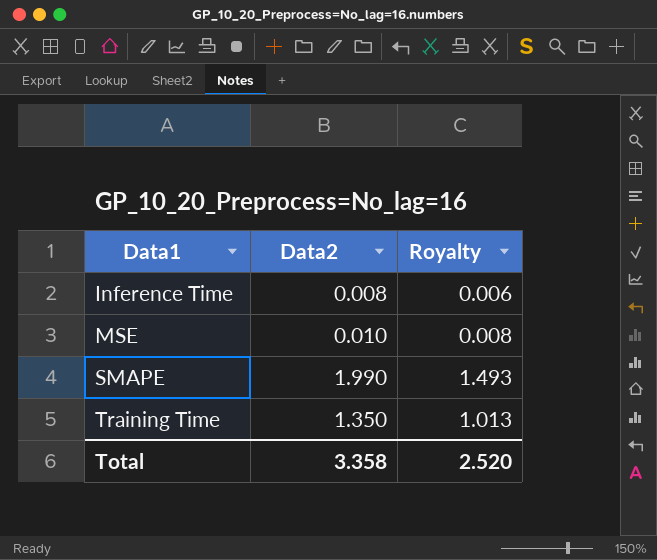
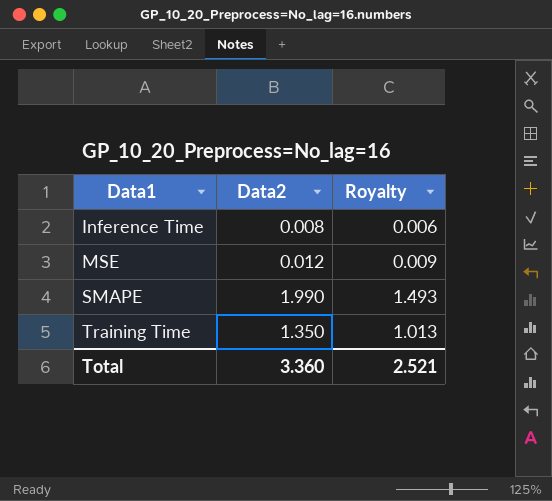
MSE | Data2: 0.010 -> 0.012
MSE | Royalty: 0.008 -> 0.009
Total | Data2: 3.358 -> 3.360
Total | Royalty: 2.520 -> 2.521

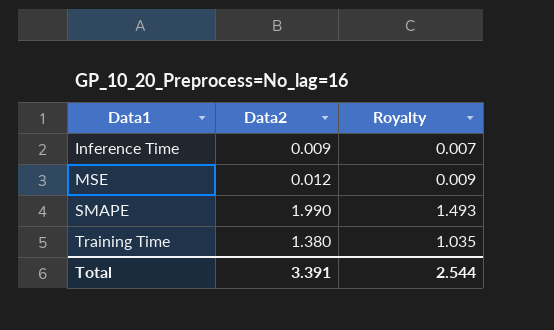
Inference Time | Data2: 0.008 -> 0.009
Inference Time | Royalty: 0.006 -> 0.007
Training Time | Data2: 1.350 -> 1.380
Training Time | Royalty: 1.013 -> 1.035
Total | Data2: 3.360 -> 3.391
Total | Royalty: 2.521 -> 2.544

